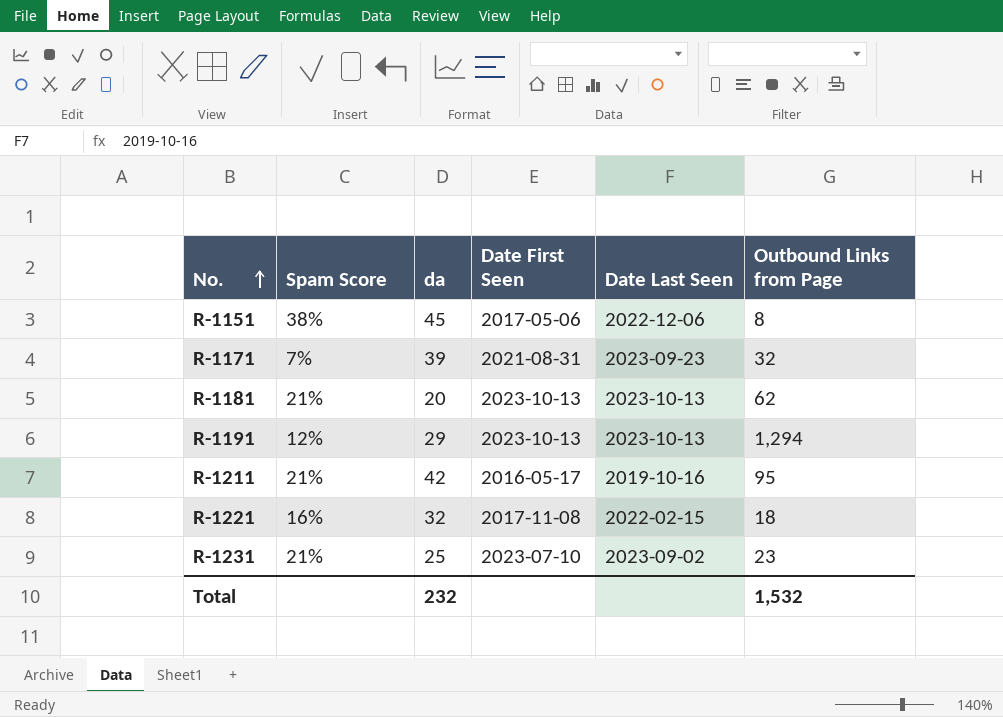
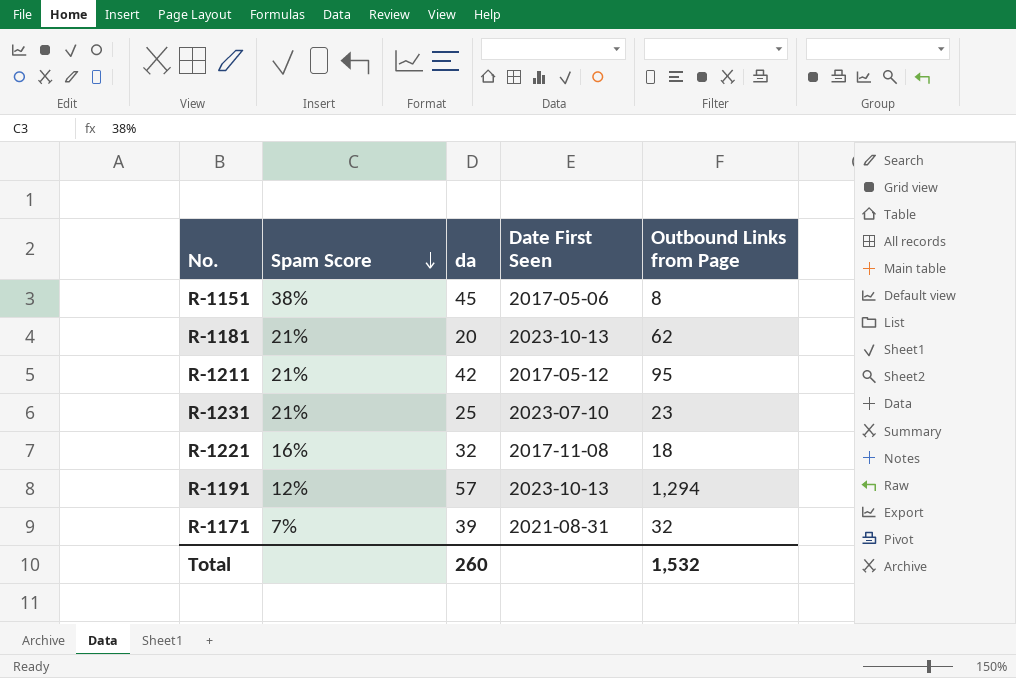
row order: No. ascending -> Spam Score descending
column Date Last Seen | position: 5 -> none
R-1211 | Date First Seen: 2016-05-17 -> 2017-05-12
R-1191 | da: 29 -> 57
Total | da: 232 -> 260

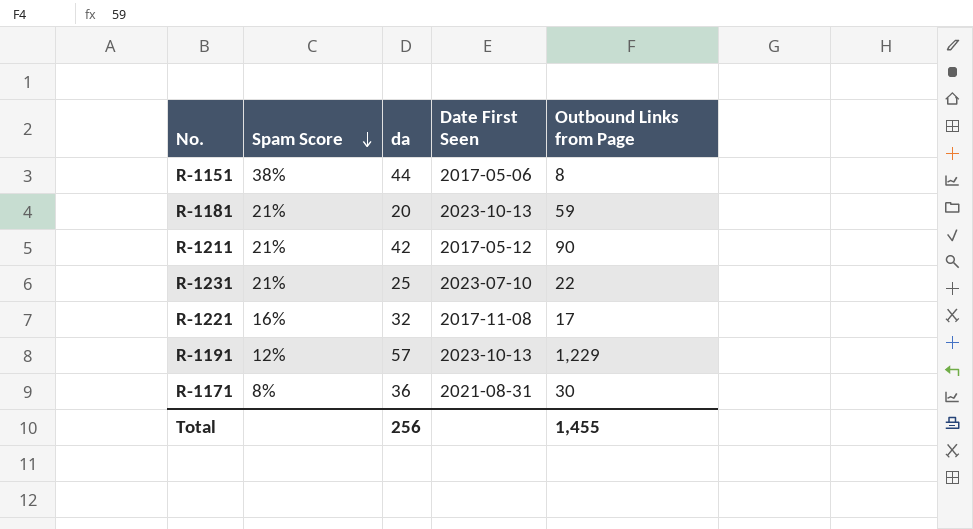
R-1151 | da: 45 -> 44
R-1181 | Outbound Links from Page: 62 -> 59
R-1211 | Outbound Links from Page: 95 -> 90
R-1231 | Outbound Links from Page: 23 -> 22
R-1221 | Outbound Links from Page: 18 -> 17
R-1191 | Outbound Links from Page: 1,294 -> 1,229
R-1171 | Spam Score: 7% -> 8%
R-1171 | da: 39 -> 36
R-1171 | Outbound Links from Page: 32 -> 30
Total | da: 260 -> 256
Total | Outbound Links from Page: 1,532 -> 1,455

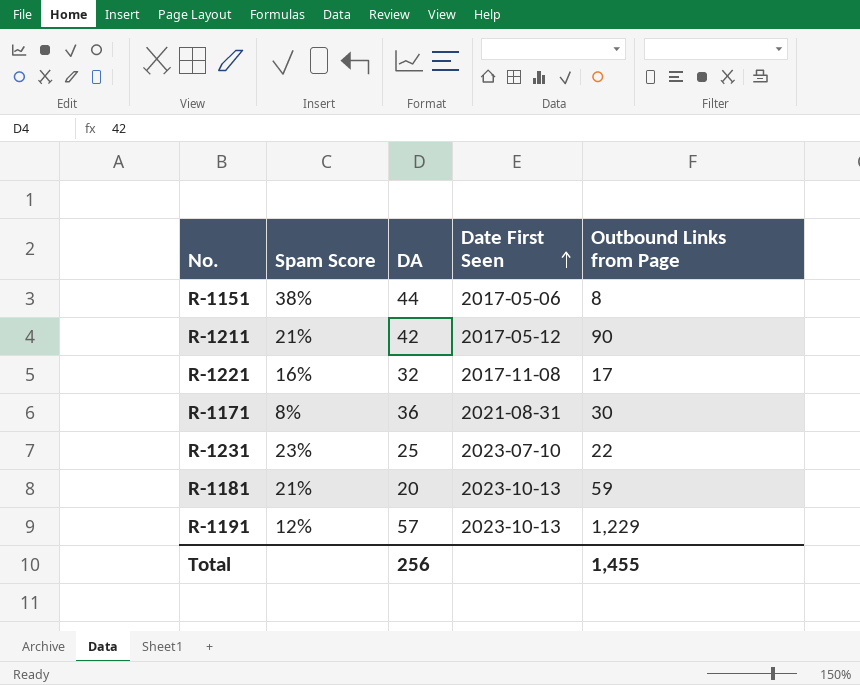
row order: Spam Score descending -> Date First Seen ascending
column name: da -> DA
R-1231 | Spam Score: 21% -> 23%

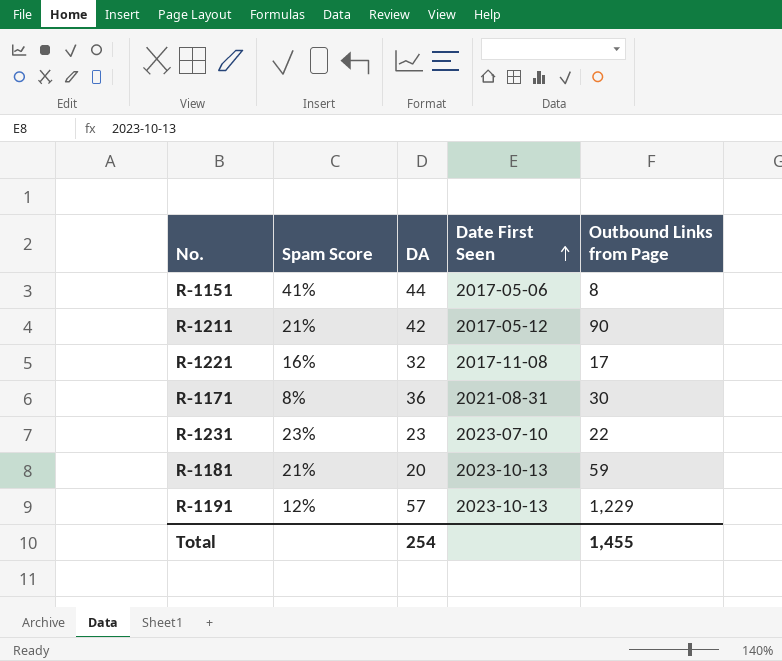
R-1151 | Spam Score: 38% -> 41%
R-1231 | DA: 25 -> 23
Total | DA: 256 -> 254

